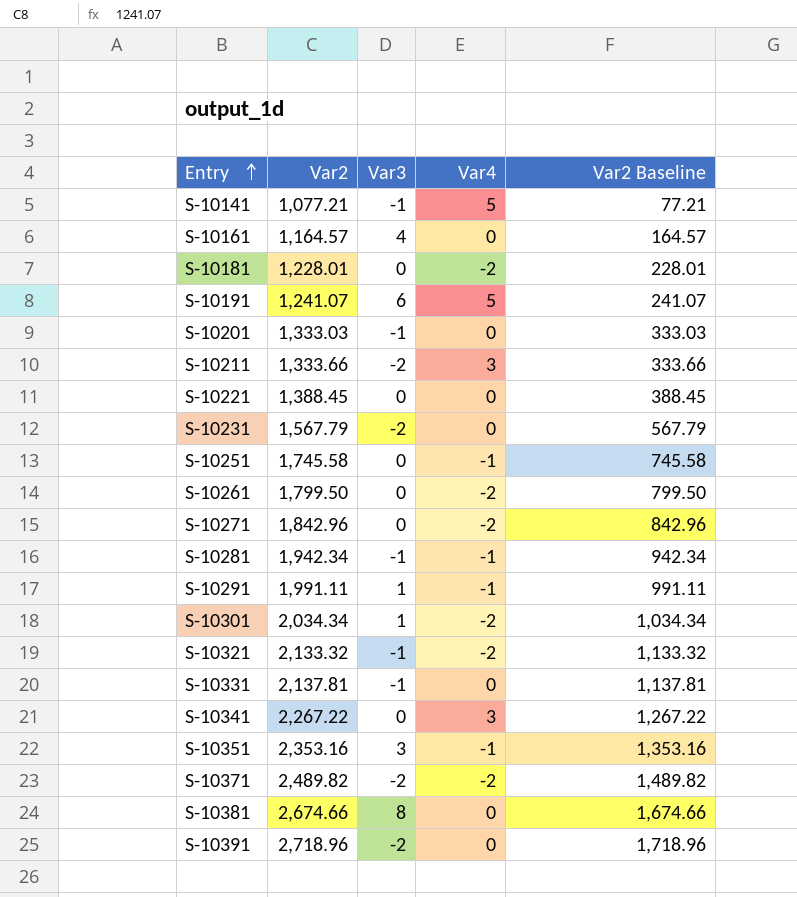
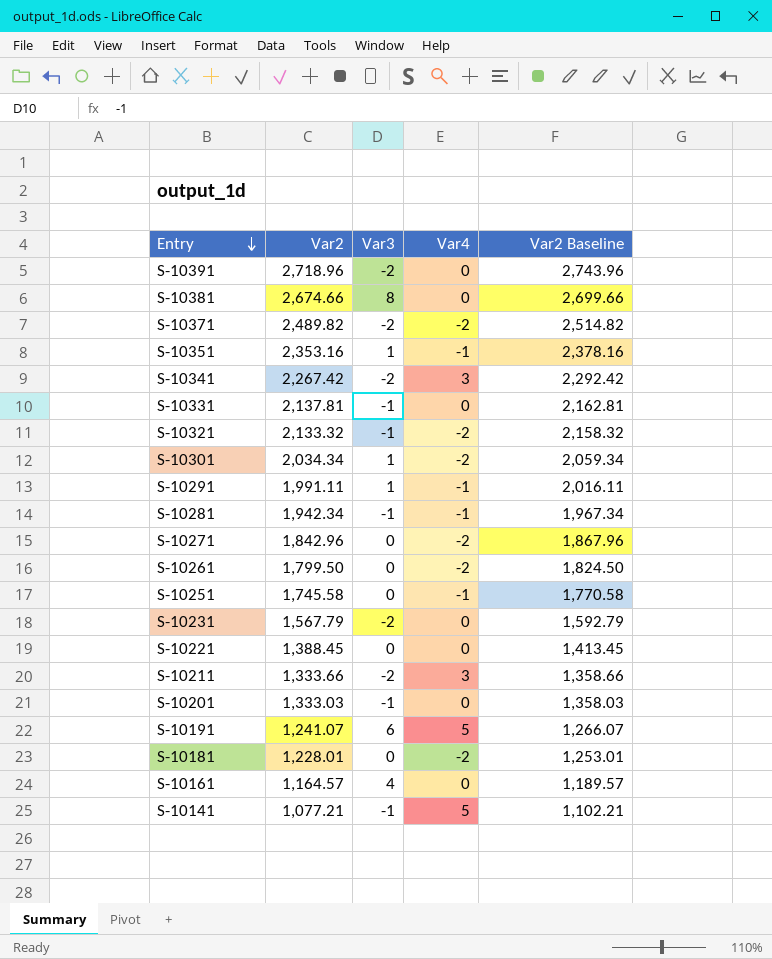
row order: Entry ascending -> Entry descending
column Var2 Baseline | formula: [Var2] - 1000 -> [Var2] + 25
S-10351 | Var3: 3 -> 1
S-10341 | Var2: 2,267.22 -> 2,267.42
S-10341 | Var3: 0 -> -2

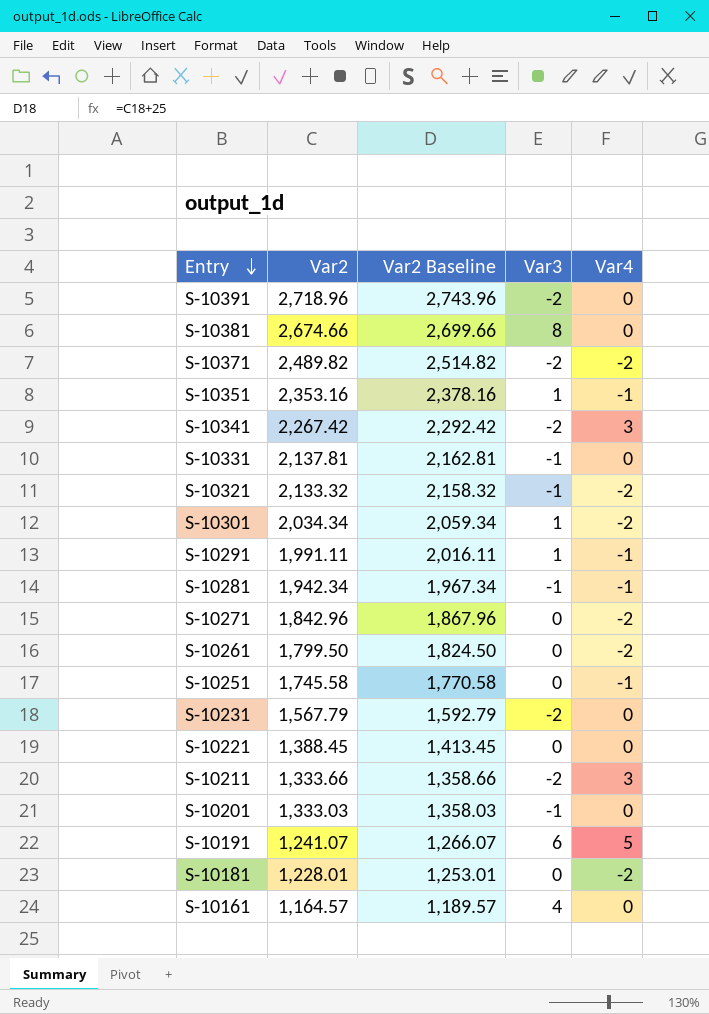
column Var2 Baseline | position: 5 -> 3
row S-10141: 1,077.21 | -1 | 5 | 1,102.21 -> none

